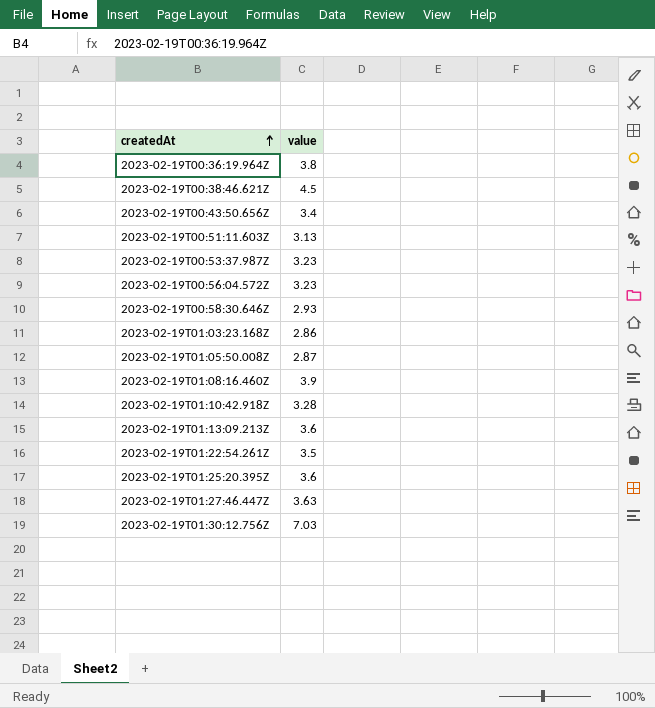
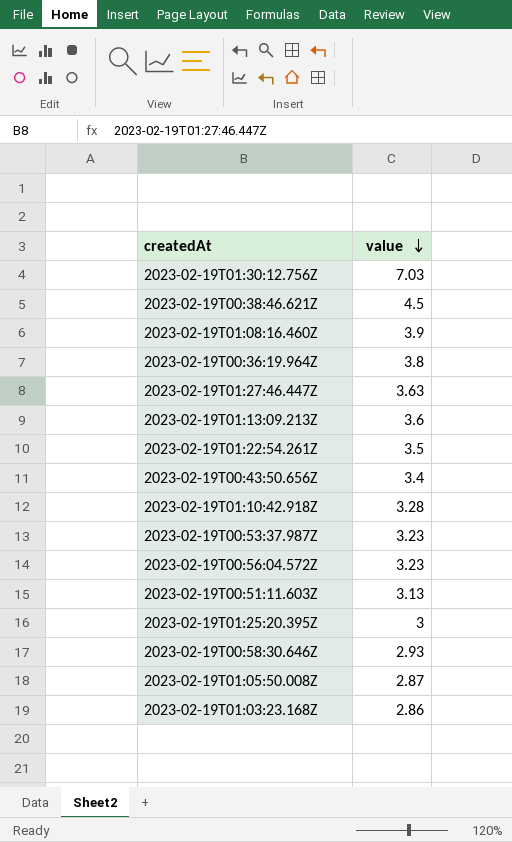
row order: createdAt ascending -> value descending
2023-02-19T01:25:20.395Z | value: 3.6 -> 3

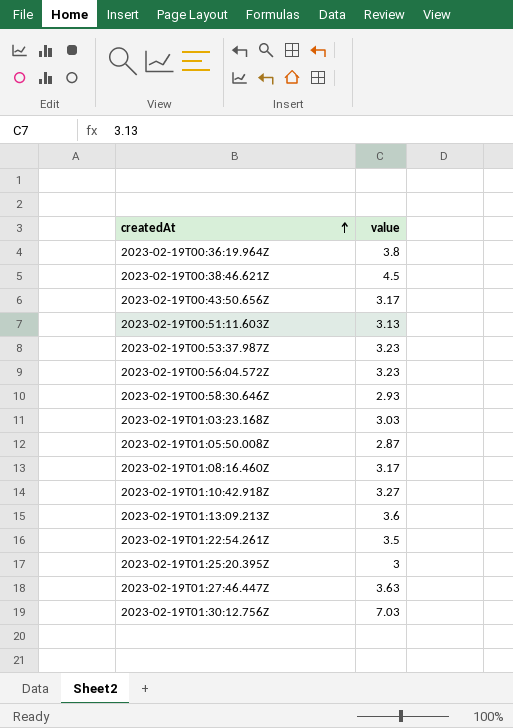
row order: value descending -> createdAt ascending
2023-02-19T00:43:50.656Z | value: 3.4 -> 3.17
2023-02-19T01:03:23.168Z | value: 2.86 -> 3.03
2023-02-19T01:08:16.460Z | value: 3.9 -> 3.17
2023-02-19T01:10:42.918Z | value: 3.28 -> 3.27

